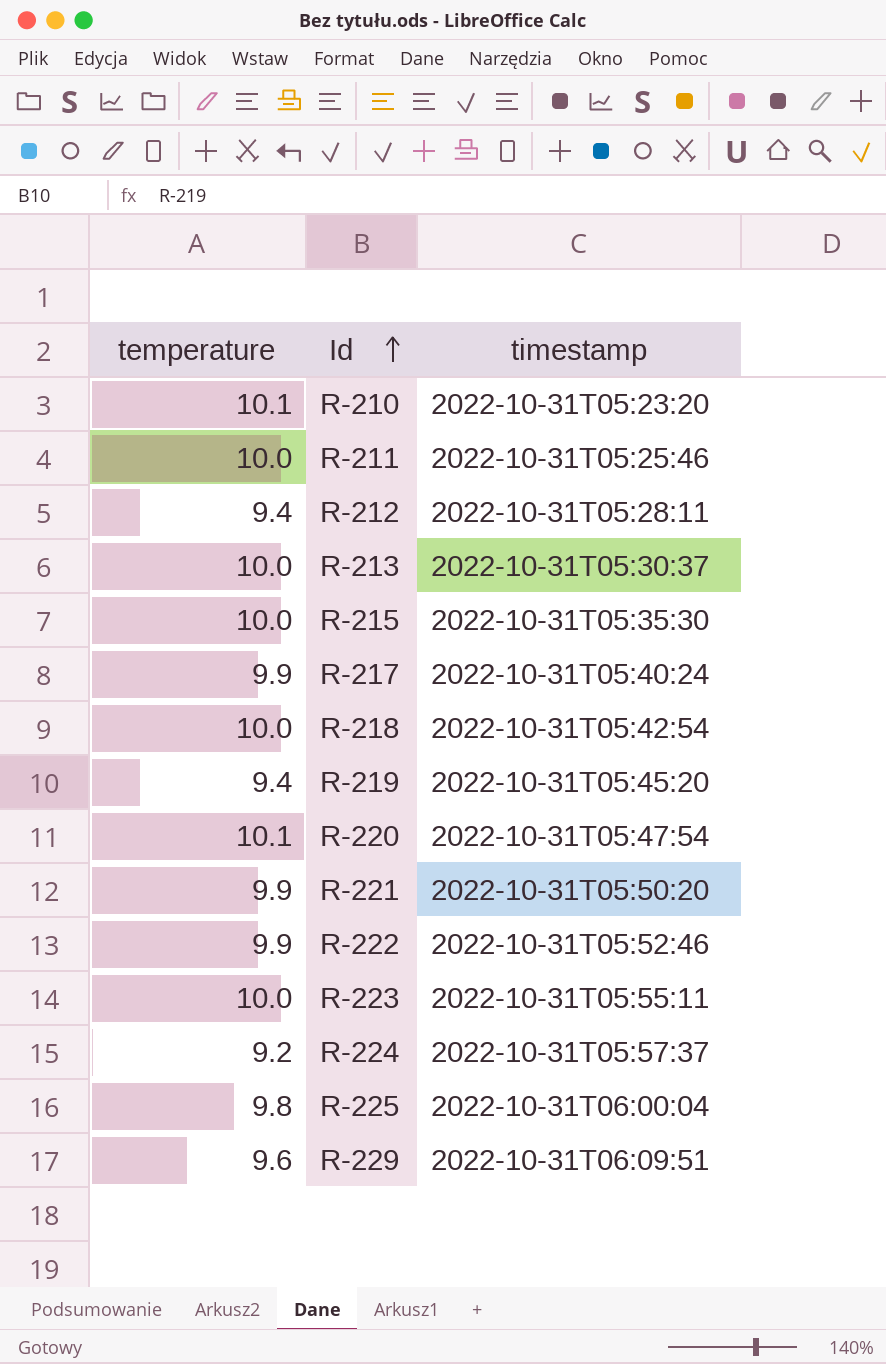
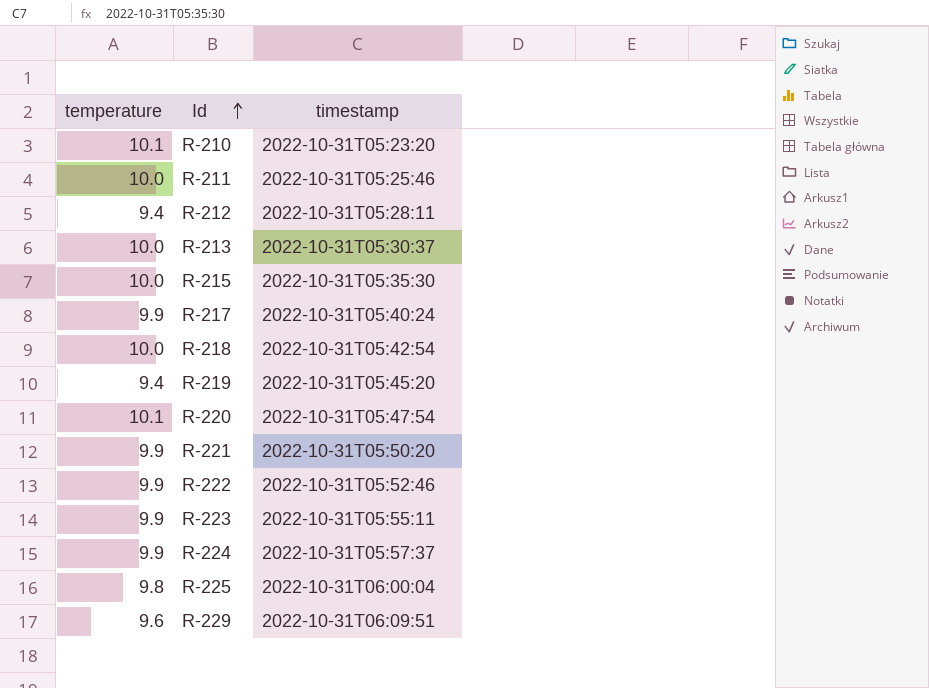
R-223 | temperature: 10.0 -> 9.9
R-224 | temperature: 9.2 -> 9.9

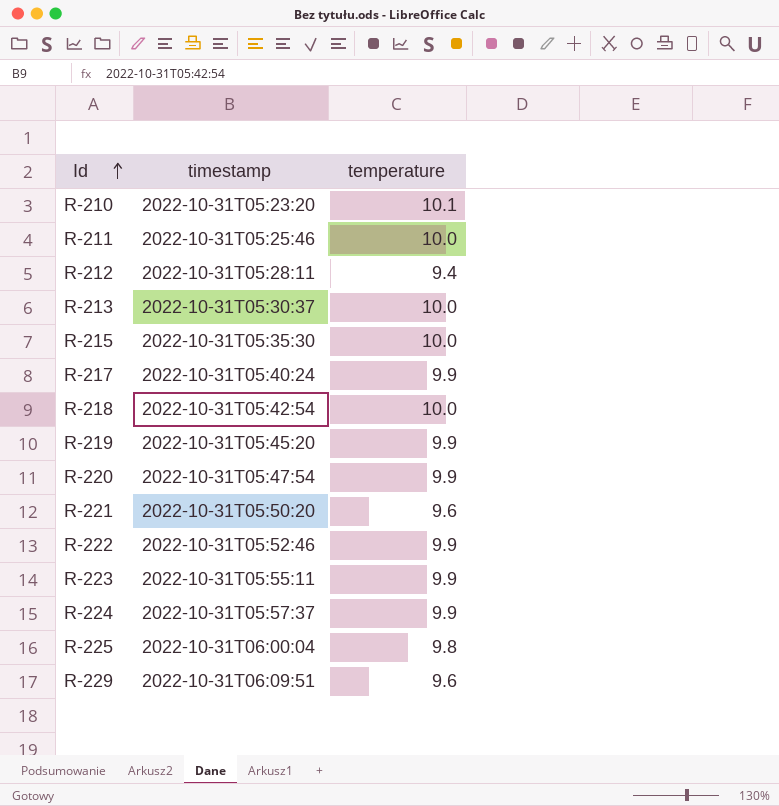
column temperature | position: 1 -> 3
R-219 | temperature: 9.4 -> 9.9
R-220 | temperature: 10.1 -> 9.9
R-221 | temperature: 9.9 -> 9.6

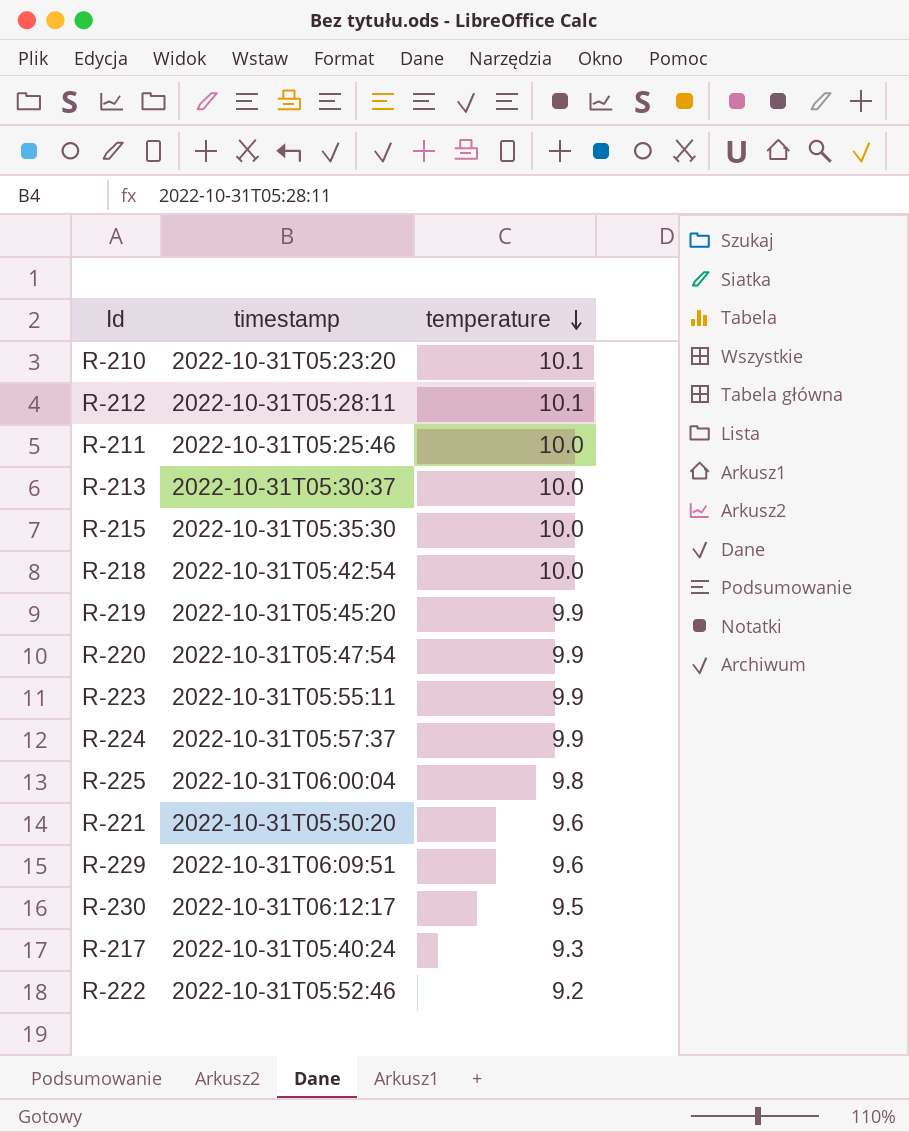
row order: Id ascending -> temperature descending
R-212 | temperature: 9.4 -> 10.1
row R-230: none -> 2022-10-31T06:12:17 | 9.5
R-217 | temperature: 9.9 -> 9.3
R-222 | temperature: 9.9 -> 9.2

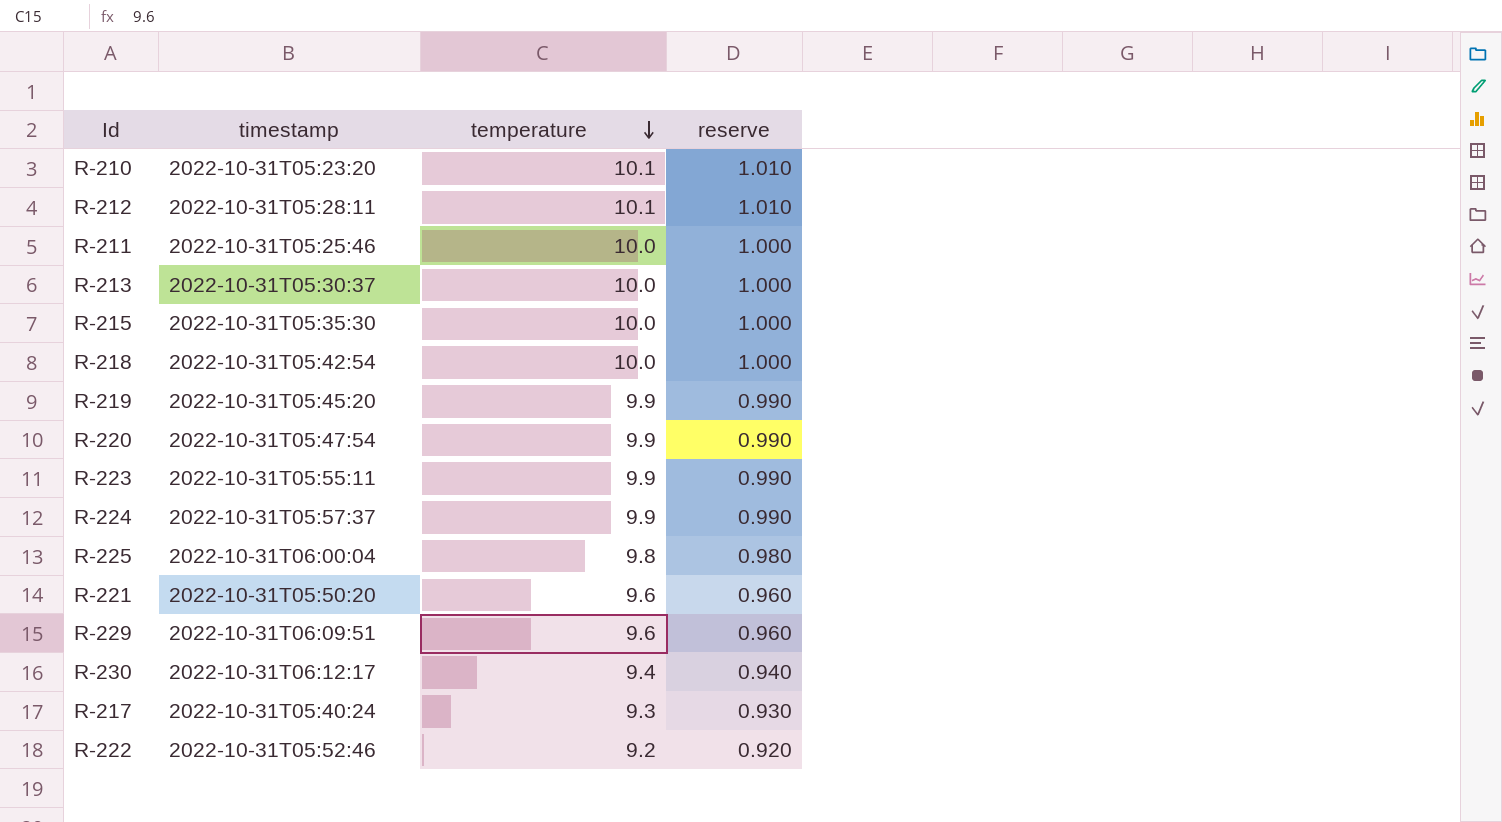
column reserve | formula: none -> [temperature] * 0.1
R-230 | temperature: 9.5 -> 9.4

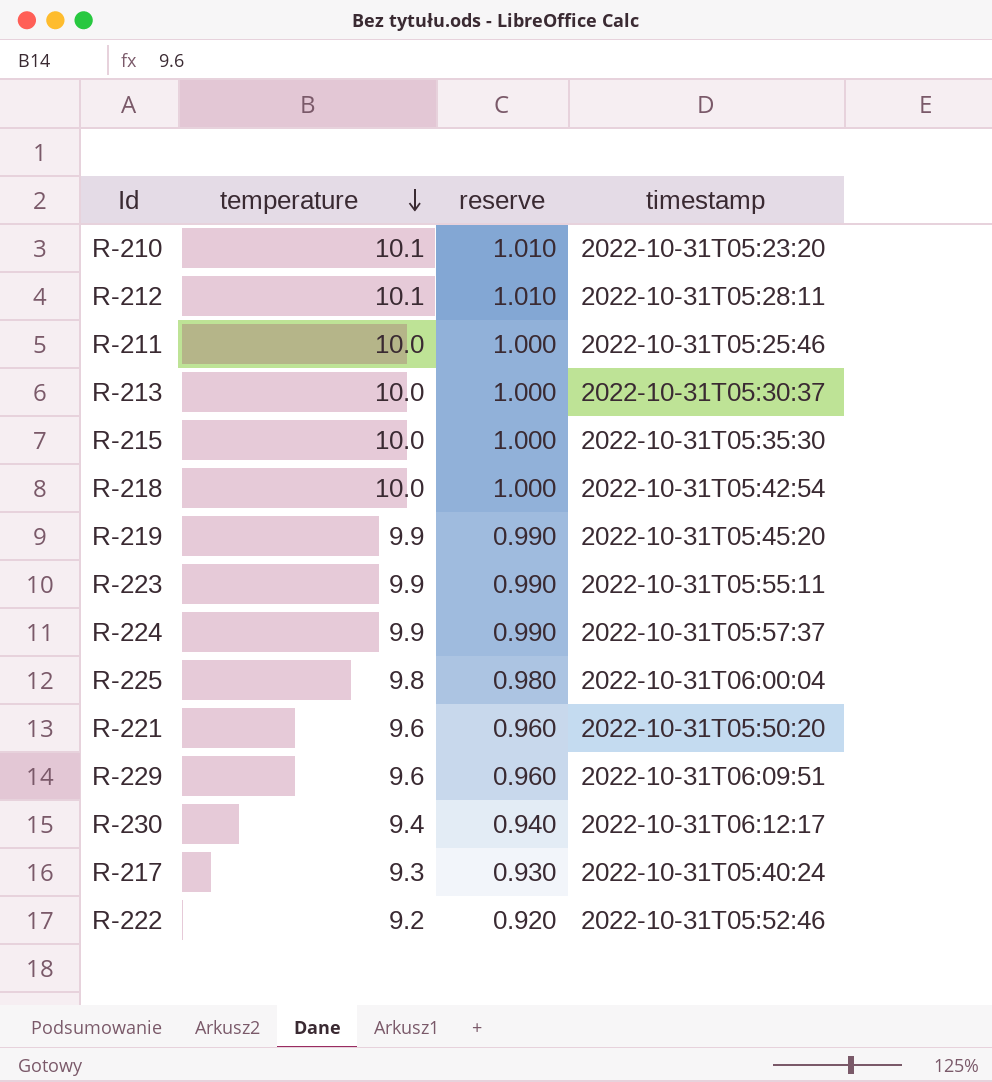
column timestamp | position: 2 -> 4
row R-220: 2022-10-31T05:47:54 | 9.9 | 0.990 -> none

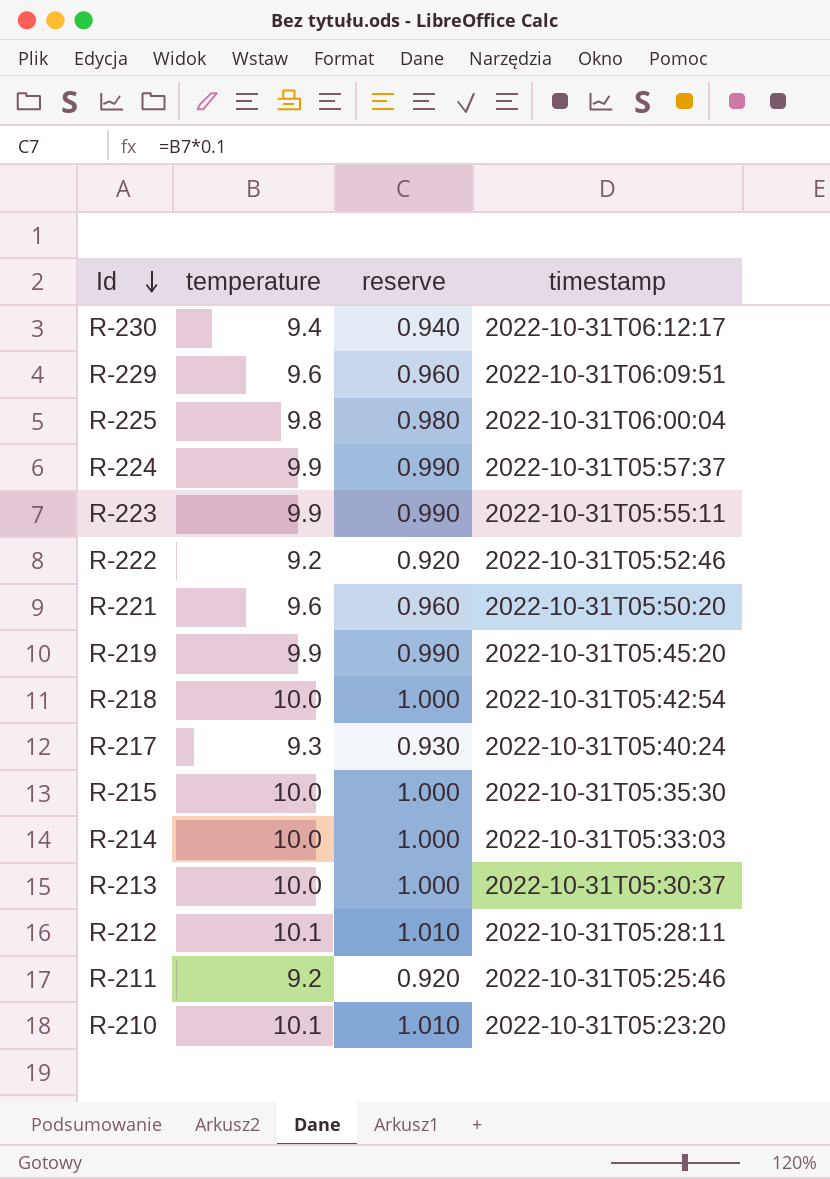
row order: temperature descending -> Id descending
row R-214: none -> 10.0 | 1.000 | 2022-10-31T05:33:03
R-211 | temperature: 10.0 -> 9.2
R-211 | reserve: 1.000 -> 0.920

